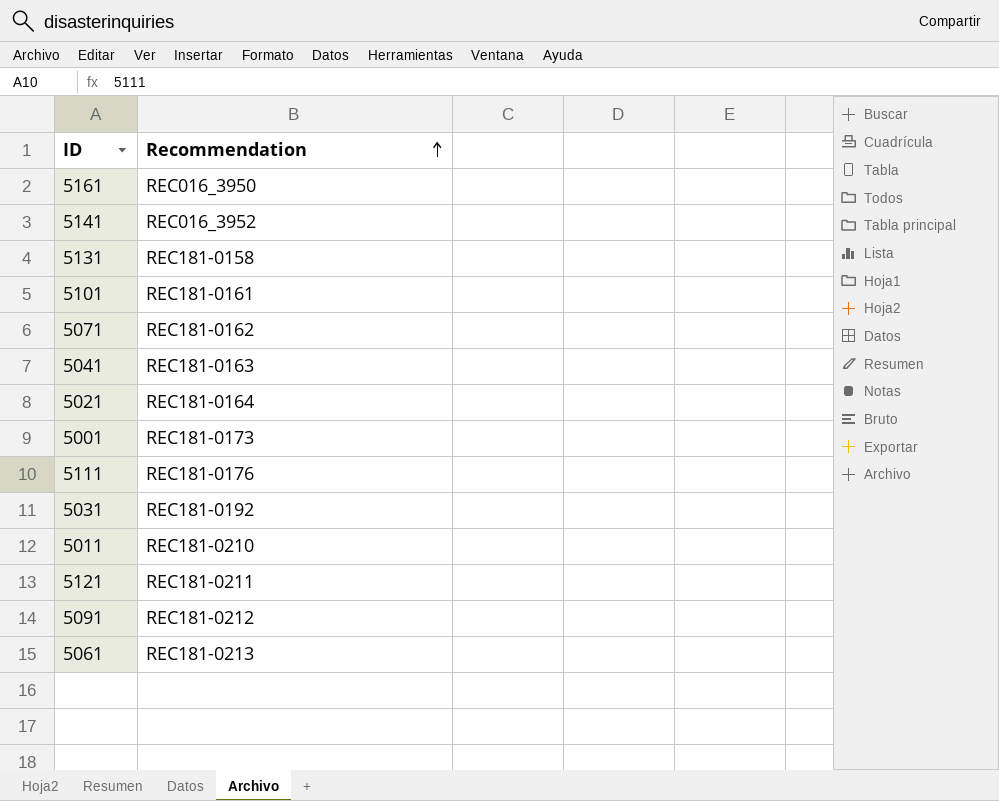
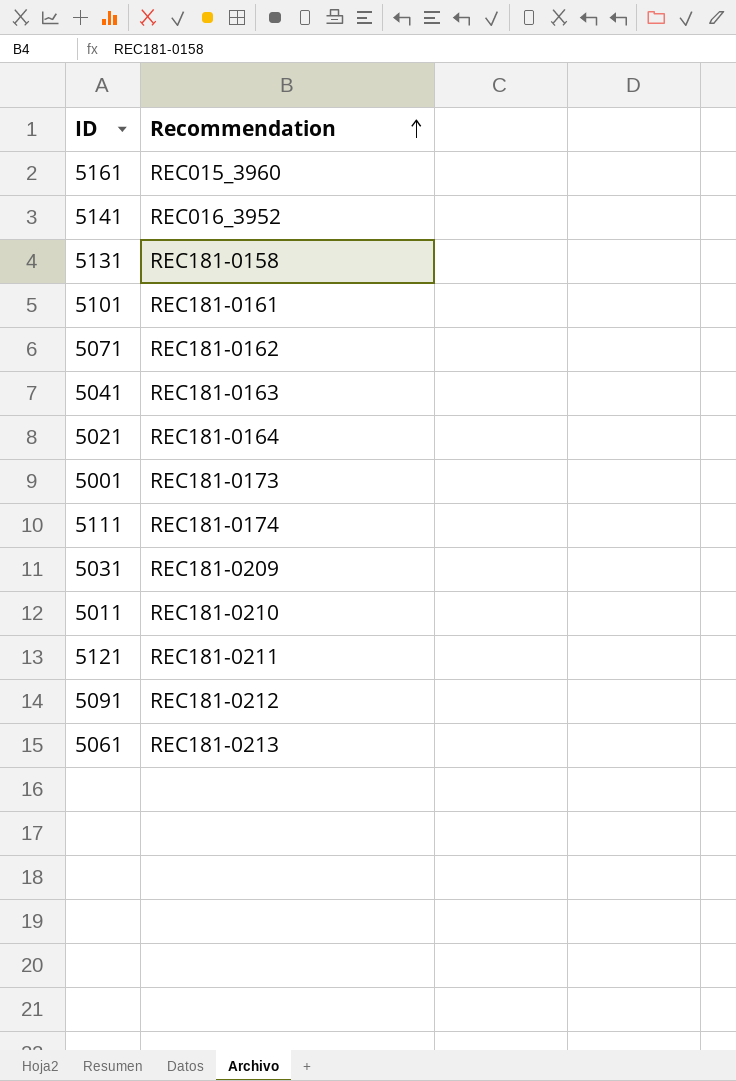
5161 | Recommendation: REC016_3950 -> REC015_3960
5111 | Recommendation: REC181-0176 -> REC181-0174
5031 | Recommendation: REC181-0192 -> REC181-0209

